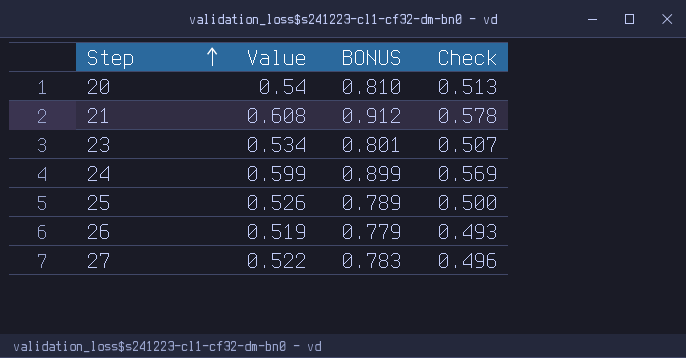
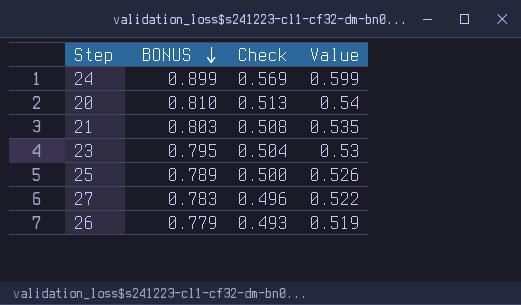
row order: Step ascending -> BONUS descending
column Value | position: 2 -> 4
21 | BONUS: 0.912 -> 0.803
21 | Check: 0.578 -> 0.508
21 | Value: 0.608 -> 0.535
23 | BONUS: 0.801 -> 0.795
23 | Check: 0.507 -> 0.504
23 | Value: 0.534 -> 0.53

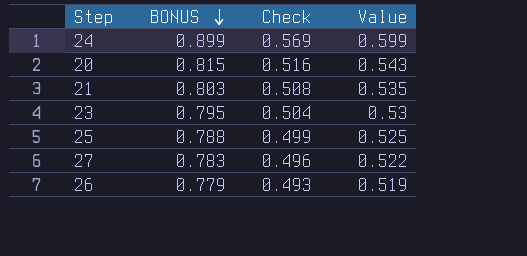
20 | BONUS: 0.810 -> 0.815
20 | Check: 0.513 -> 0.516
20 | Value: 0.54 -> 0.543
25 | BONUS: 0.789 -> 0.788
25 | Check: 0.500 -> 0.499
25 | Value: 0.526 -> 0.525

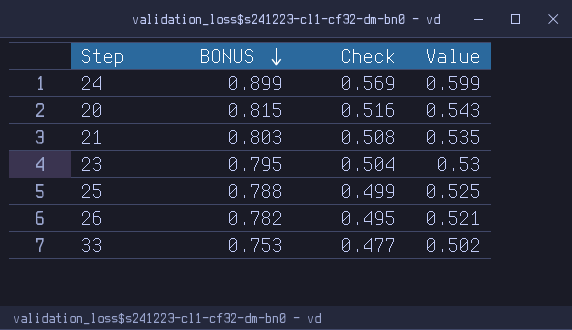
row 27: 0.783 | 0.496 | 0.522 -> none
26 | BONUS: 0.779 -> 0.782
26 | Check: 0.493 -> 0.495
26 | Value: 0.519 -> 0.521
row 33: none -> 0.753 | 0.477 | 0.502

